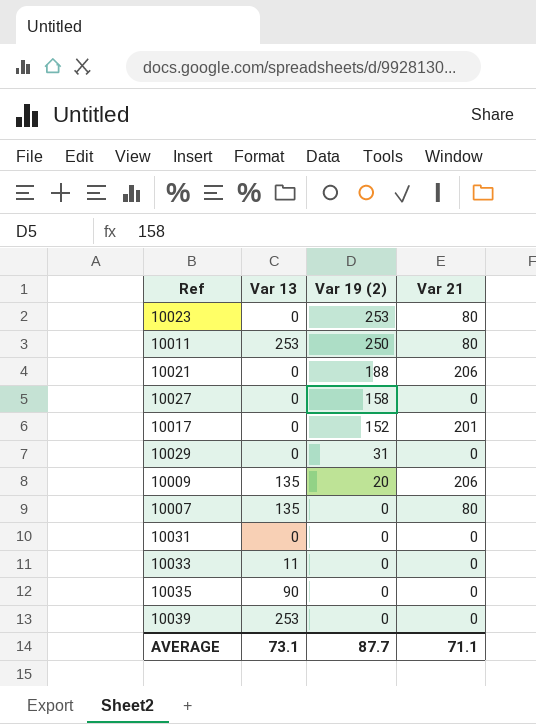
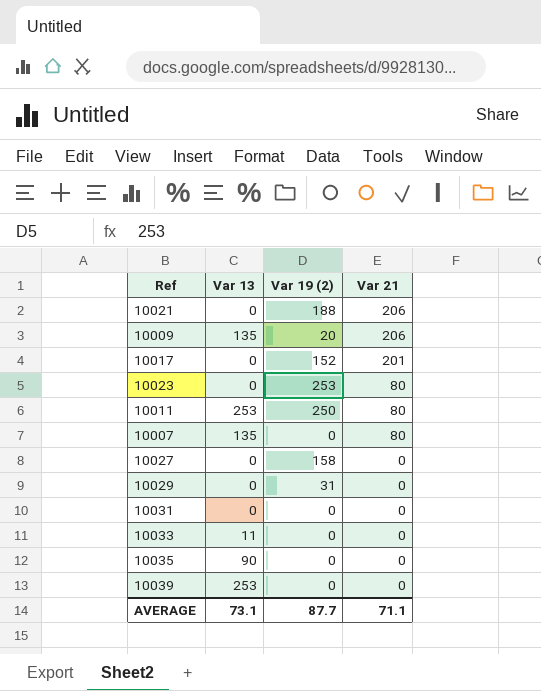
row order: Var 19 (2) descending -> Var 21 descending

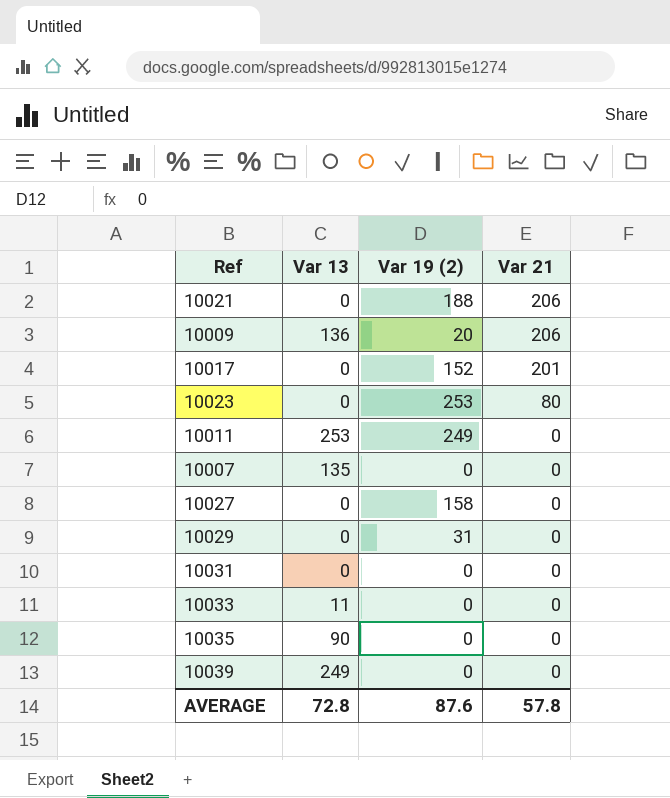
10009 | Var 13: 135 -> 136
10011 | Var 19 (2): 250 -> 249
10011 | Var 21: 80 -> 0
10007 | Var 21: 80 -> 0
10039 | Var 13: 253 -> 249
AVERAGE | Var 13: 73.1 -> 72.8
AVERAGE | Var 19 (2): 87.7 -> 87.6
AVERAGE | Var 21: 71.1 -> 57.8

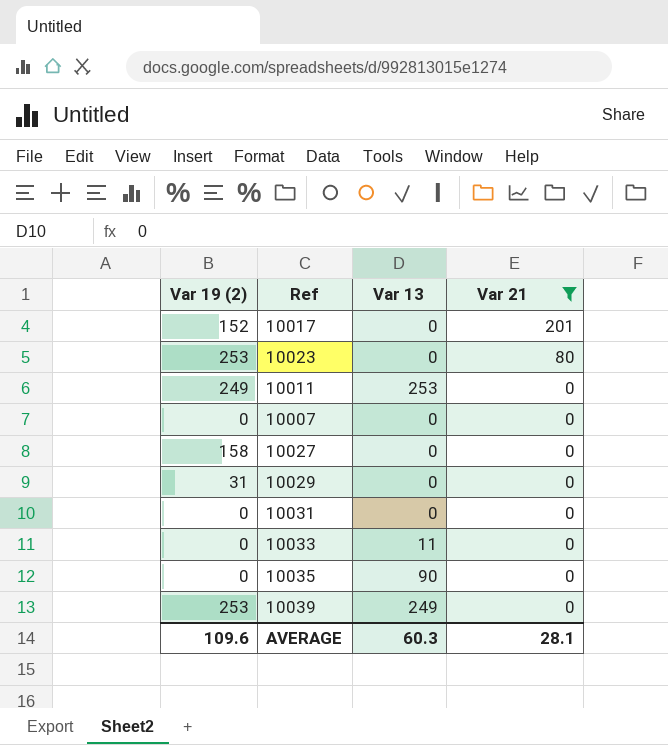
filter: none -> Var 21 != 206
column Var 19 (2) | position: 3 -> 1
10007 | Var 13: 135 -> 0
10039 | Var 19 (2): 0 -> 253
AVERAGE | Var 19 (2): 87.6 -> 109.6
AVERAGE | Var 13: 72.8 -> 60.3
AVERAGE | Var 21: 57.8 -> 28.1

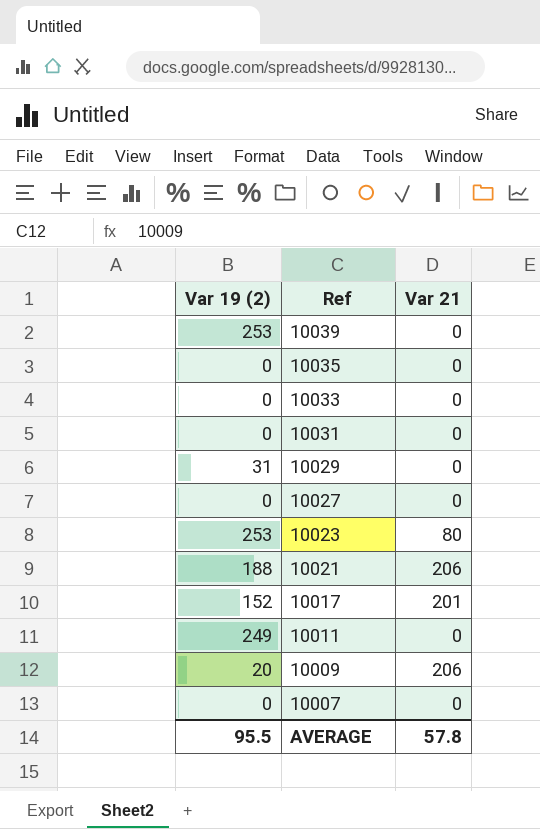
filter: Var 21 != 206 -> none
row order: Var 21 descending -> Ref descending
column Var 13 | position: 3 -> none
10027 | Var 19 (2): 158 -> 0
AVERAGE | Var 19 (2): 109.6 -> 95.5
AVERAGE | Var 21: 28.1 -> 57.8

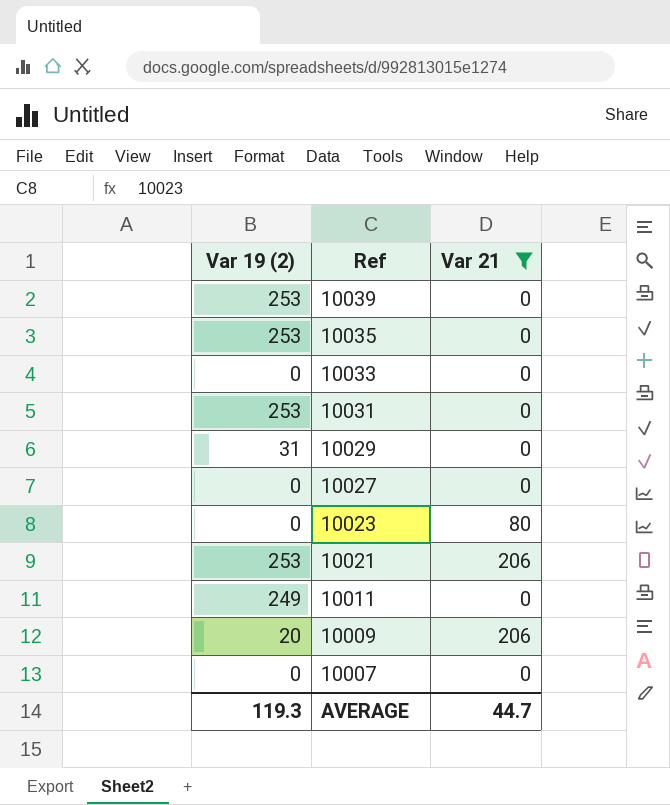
filter: none -> Var 21 != 201
10035 | Var 19 (2): 0 -> 253
10031 | Var 19 (2): 0 -> 253
10023 | Var 19 (2): 253 -> 0
10021 | Var 19 (2): 188 -> 253
AVERAGE | Var 19 (2): 95.5 -> 119.3
AVERAGE | Var 21: 57.8 -> 44.7

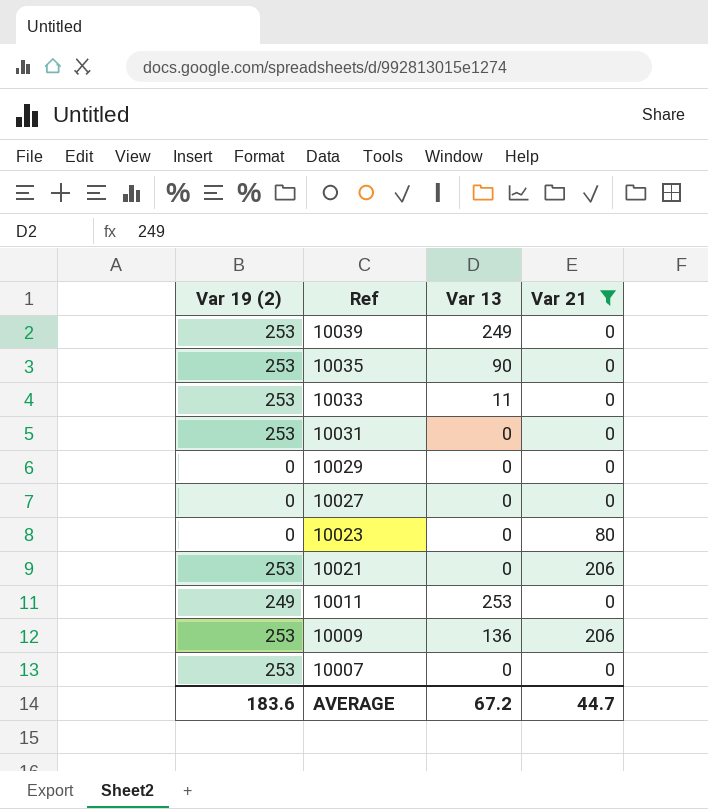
column Var 13 | position: none -> 3
10033 | Var 19 (2): 0 -> 253
10029 | Var 19 (2): 31 -> 0
10009 | Var 19 (2): 20 -> 253
10007 | Var 19 (2): 0 -> 253
AVERAGE | Var 19 (2): 119.3 -> 183.6

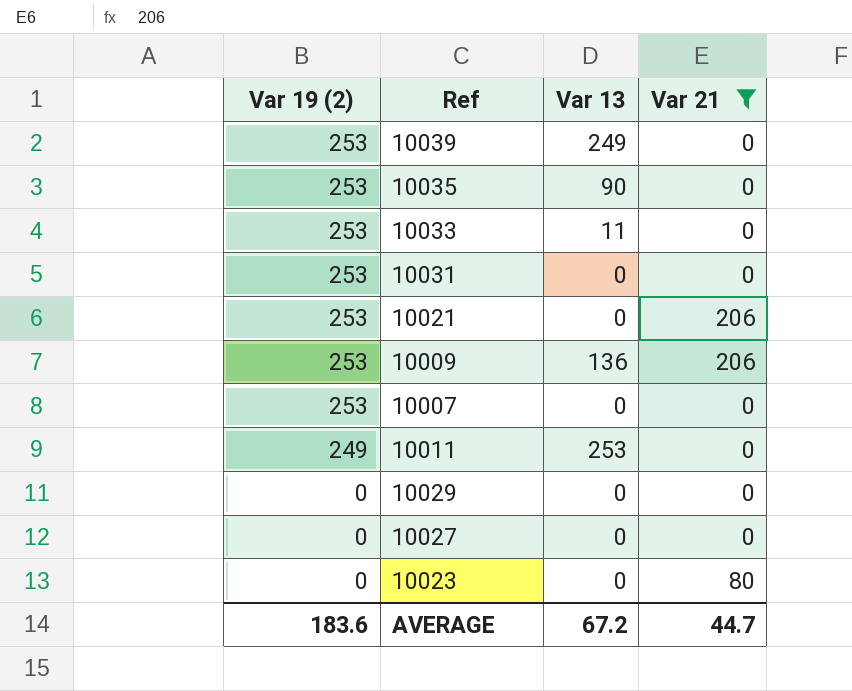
row order: Ref descending -> Var 19 (2) descending

